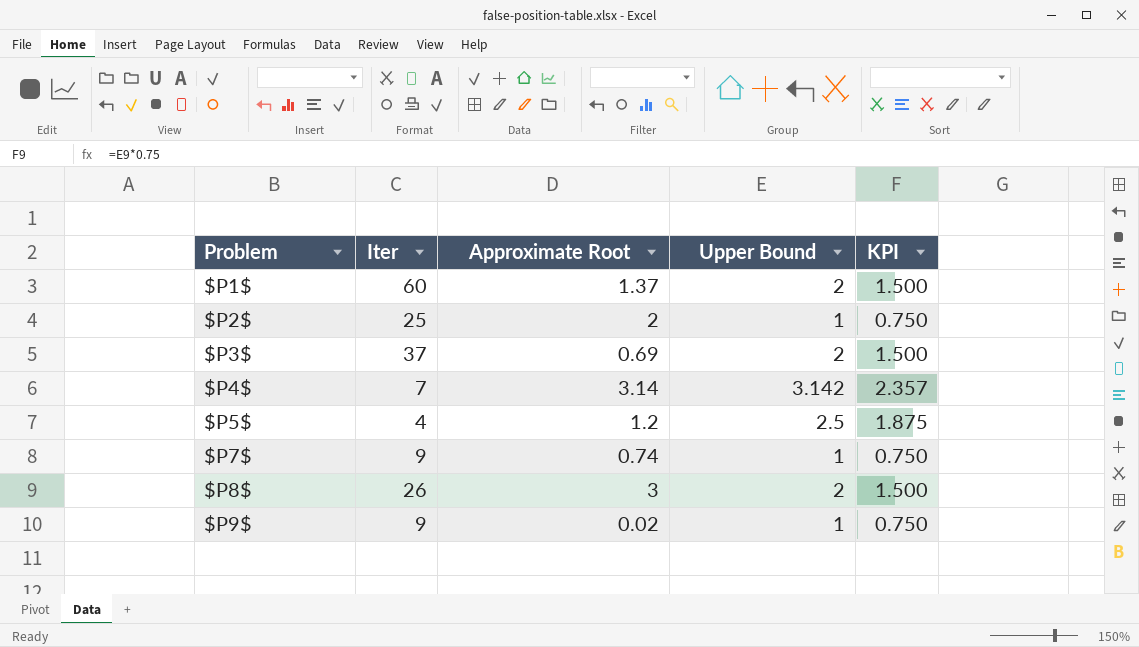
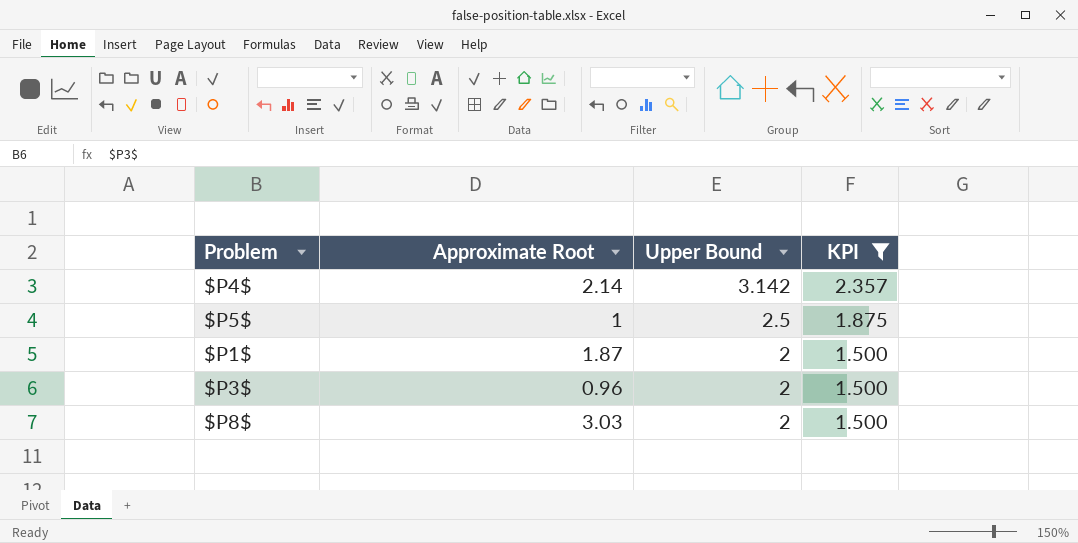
filter: none -> KPI != 0.750
row order: Problem ascending -> Upper Bound descending
column Iter | position: 2 -> none
$P4$ | Approximate Root: 3.14 -> 2.14
$P5$ | Approximate Root: 1.2 -> 1
$P1$ | Approximate Root: 1.37 -> 1.87
$P3$ | Approximate Root: 0.69 -> 0.96
$P8$ | Approximate Root: 3 -> 3.03

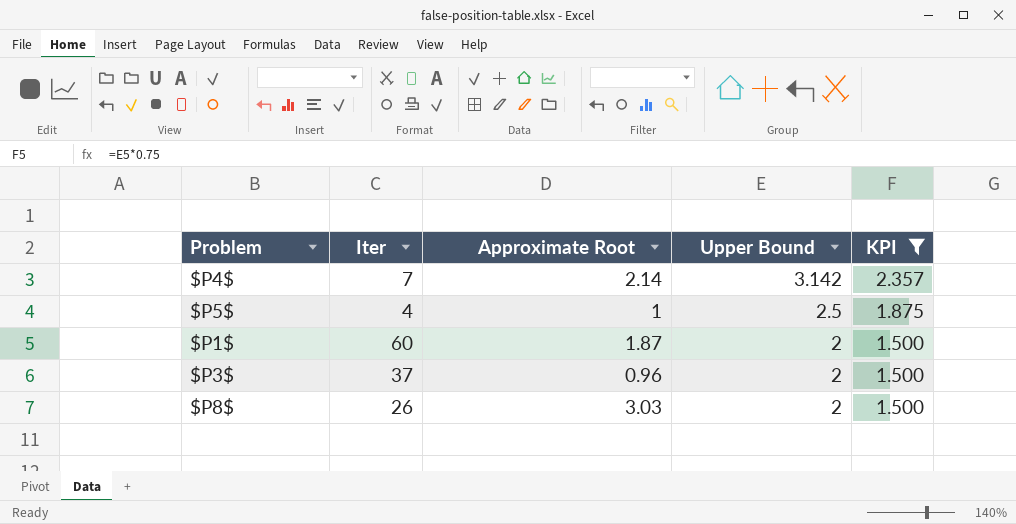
column Iter | position: none -> 2

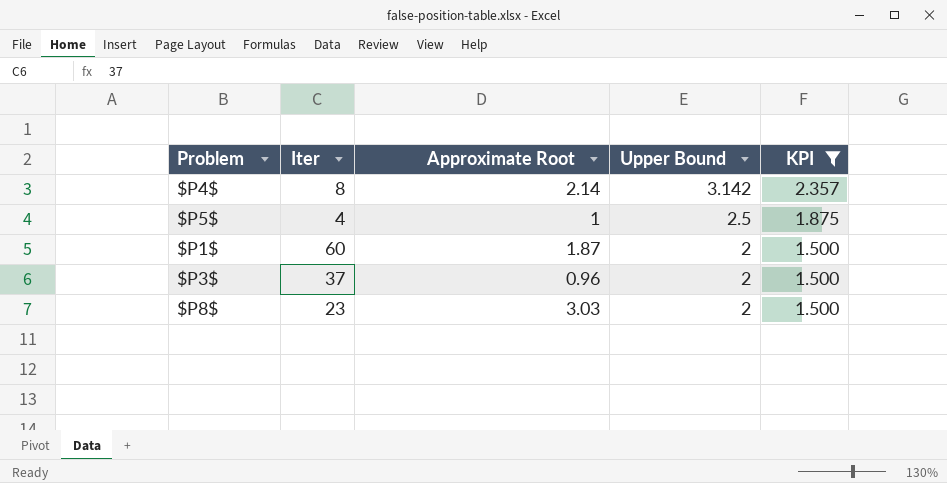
$P4$ | Iter: 7 -> 8
$P8$ | Iter: 26 -> 23

